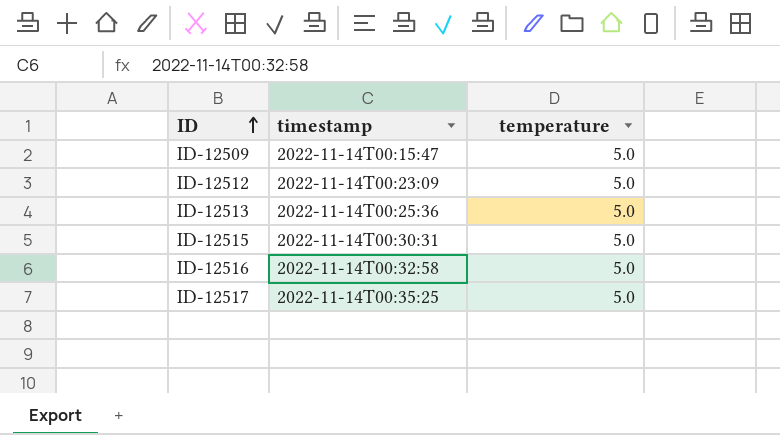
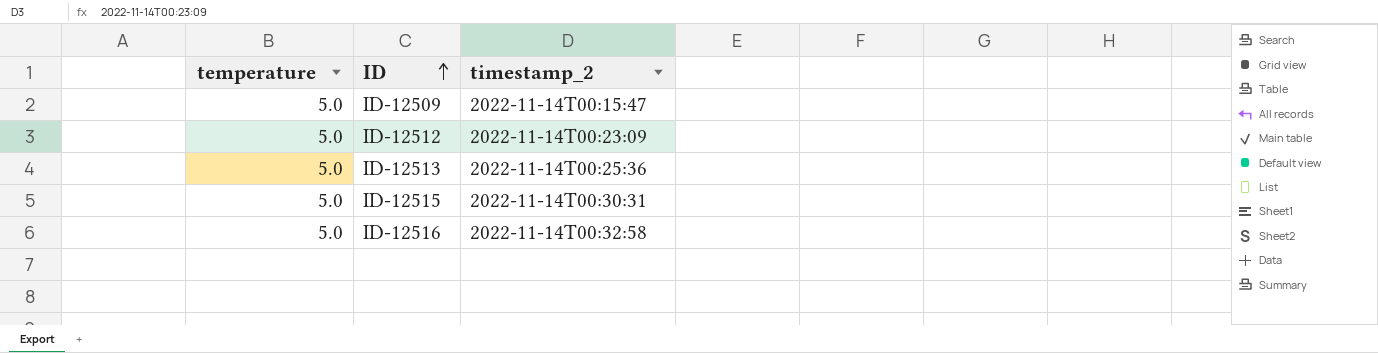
column temperature | position: 3 -> 1
column name: timestamp -> timestamp_2
row ID-12517: 2022-11-14T00:35:25 | 5.0 -> none

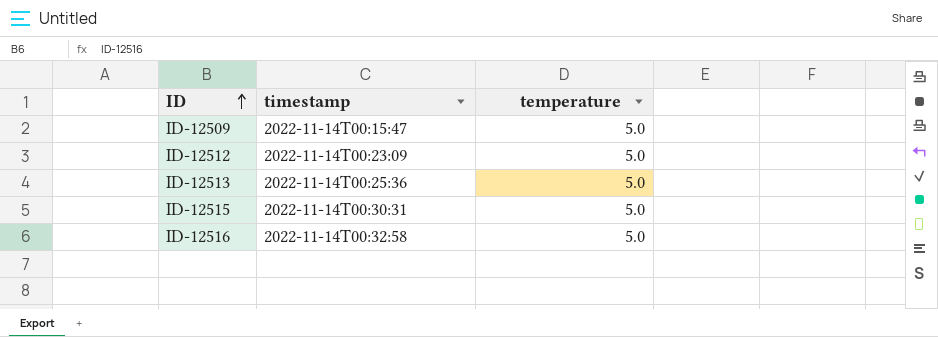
column name: timestamp_2 -> timestamp
column temperature | position: 1 -> 3

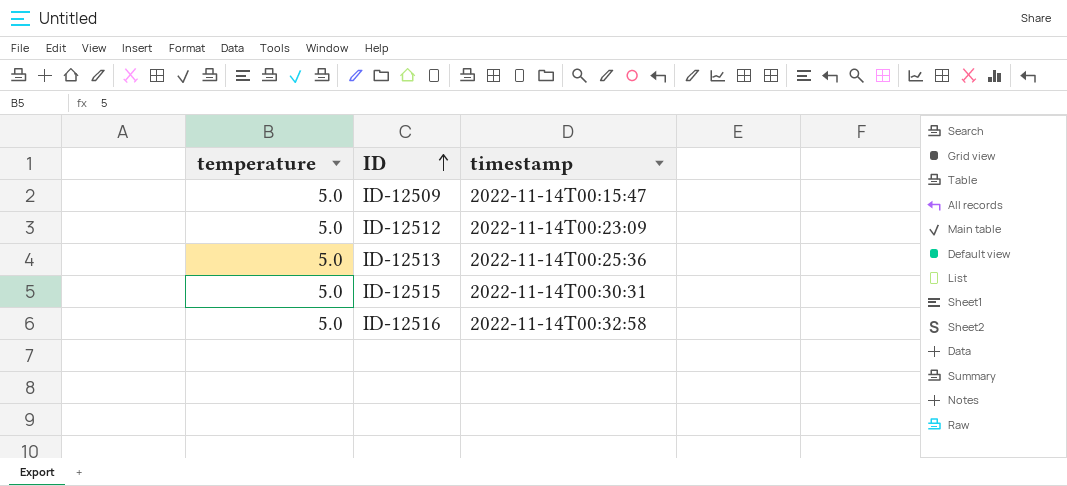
column temperature | position: 3 -> 1

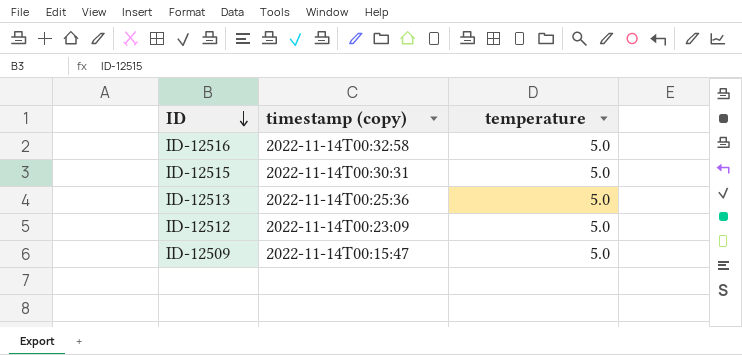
row order: ID ascending -> ID descending
column name: timestamp -> timestamp (copy)
column temperature | position: 1 -> 3

